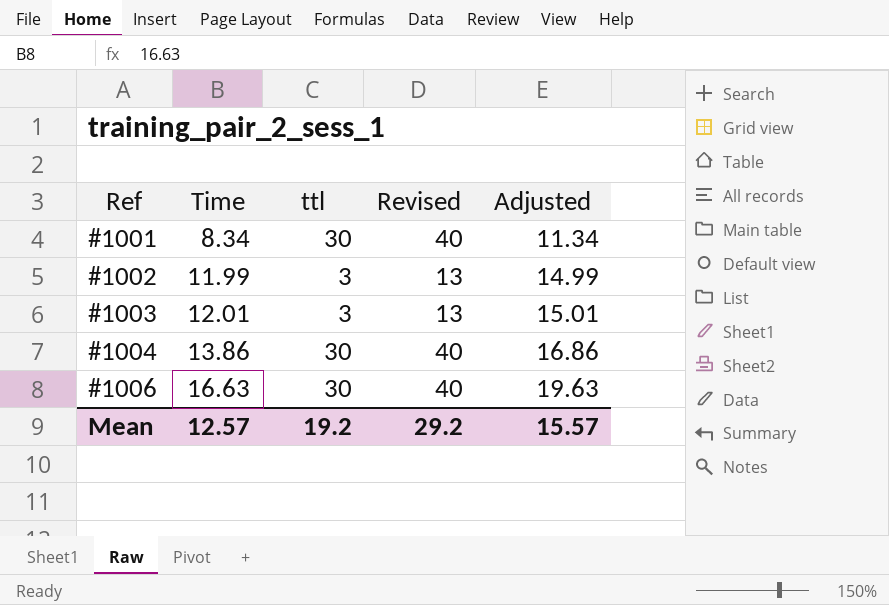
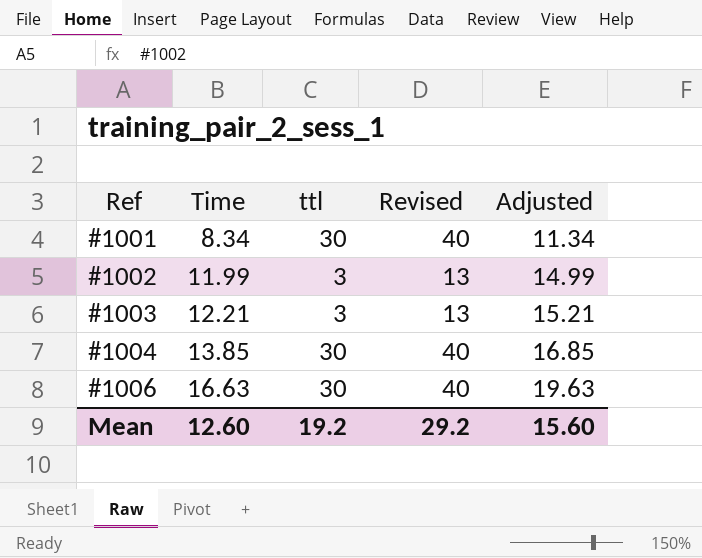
#1003 | Time: 12.01 -> 12.21
#1003 | Adjusted: 15.01 -> 15.21
#1004 | Time: 13.86 -> 13.85
#1004 | Adjusted: 16.86 -> 16.85
Mean | Time: 12.57 -> 12.60
Mean | Adjusted: 15.57 -> 15.60

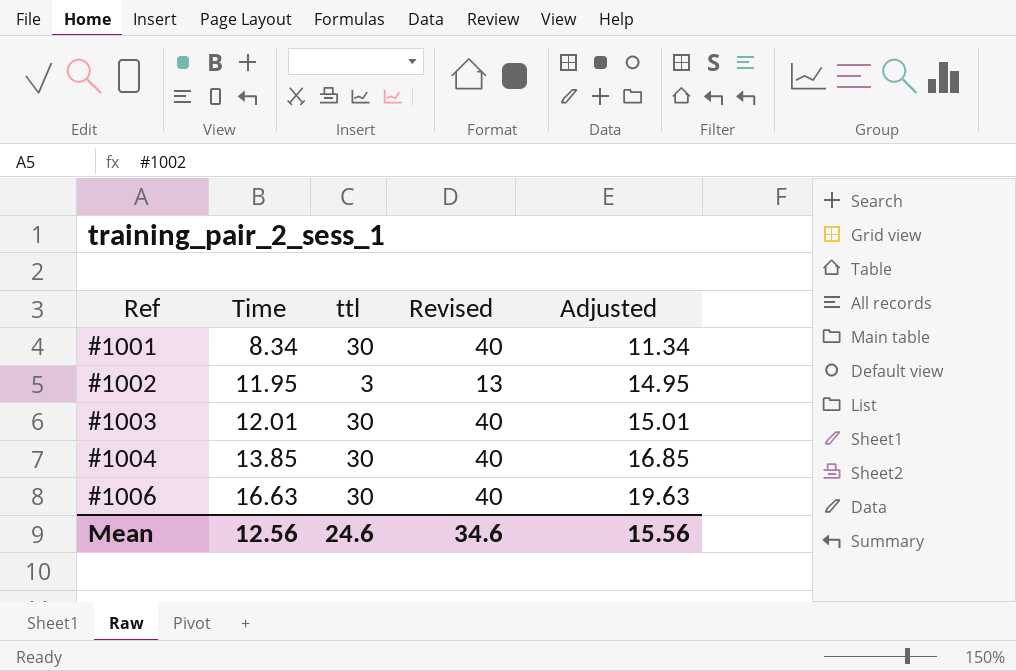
#1002 | Time: 11.99 -> 11.95
#1002 | Adjusted: 14.99 -> 14.95
#1003 | Time: 12.21 -> 12.01
#1003 | ttl: 3 -> 30
#1003 | Revised: 13 -> 40
#1003 | Adjusted: 15.21 -> 15.01
Mean | Time: 12.60 -> 12.56
Mean | ttl: 19.2 -> 24.6
Mean | Revised: 29.2 -> 34.6
Mean | Adjusted: 15.60 -> 15.56

